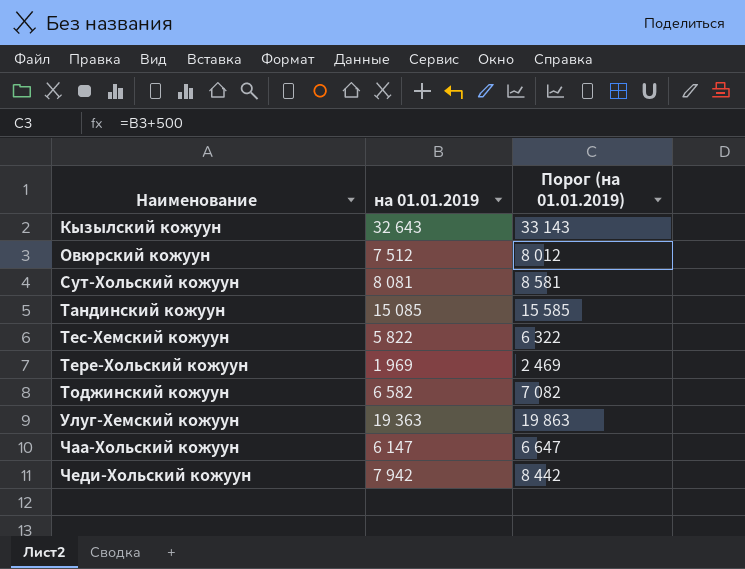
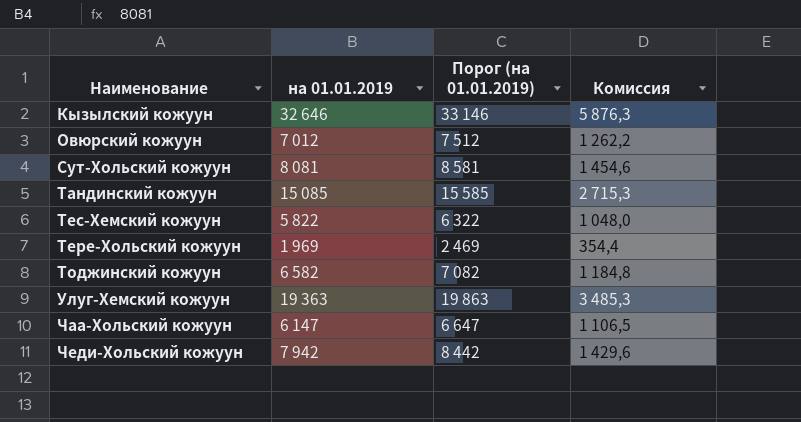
column Комиссия | formula: none -> [на 01.01.2019] * 0,18
Кызылский кожуун | на 01.01.2019: 32 643 -> 32 646
Кызылский кожуун | Порог (на 01.01.2019): 33 143 -> 33 146
Овюрский кожуун | на 01.01.2019: 7 512 -> 7 012
Овюрский кожуун | Порог (на 01.01.2019): 8 012 -> 7 512

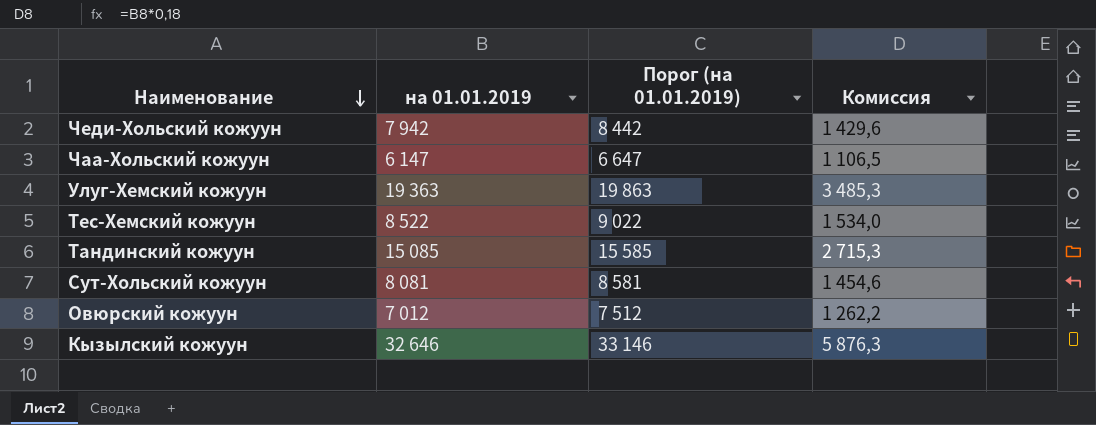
row order: none -> Наименование descending
row Тере-Хольский кожуун: 1 969 | 2 469 | 354,4 -> none
row Тоджинский кожуун: 6 582 | 7 082 | 1 184,8 -> none
Тес-Хемский кожуун | на 01.01.2019: 5 822 -> 8 522
Тес-Хемский кожуун | Порог (на 01.01.2019): 6 322 -> 9 022
Тес-Хемский кожуун | Комиссия: 1 048,0 -> 1 534,0

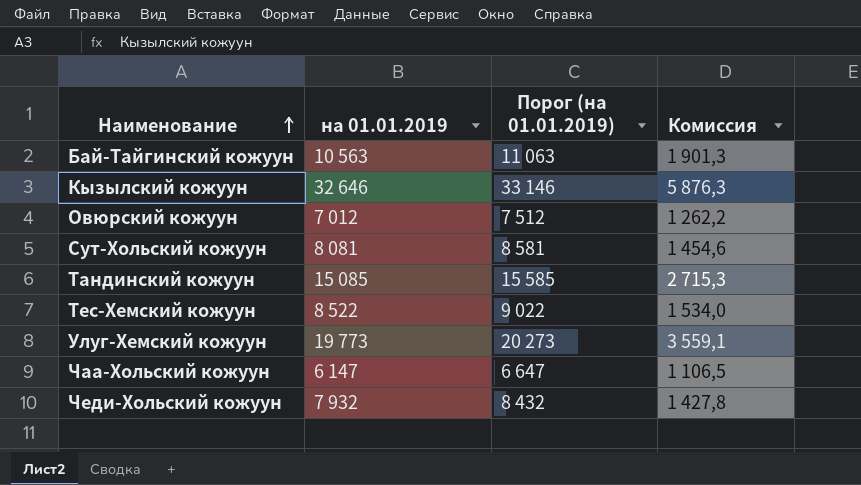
row order: Наименование descending -> Наименование ascending
row Бай-Тайгинский кожуун: none -> 10 563 | 11 063 | 1 901,3
Улуг-Хемский кожуун | на 01.01.2019: 19 363 -> 19 773
Улуг-Хемский кожуун | Порог (на 01.01.2019): 19 863 -> 20 273
Улуг-Хемский кожуун | Комиссия: 3 485,3 -> 3 559,1
Чеди-Хольский кожуун | на 01.01.2019: 7 942 -> 7 932
Чеди-Хольский кожуун | Порог (на 01.01.2019): 8 442 -> 8 432
Чеди-Хольский кожуун | Комиссия: 1 429,6 -> 1 427,8

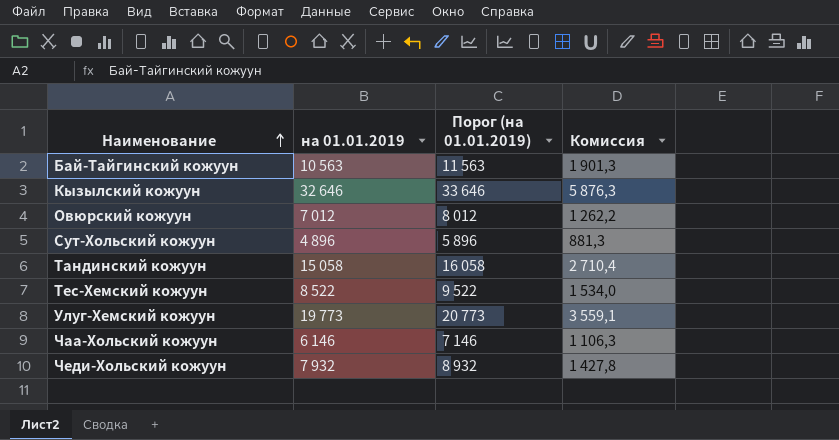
column Порог (на 01.01.2019) | formula: [на 01.01.2019] + 500 -> [на 01.01.2019] + 1000
Сут-Хольский кожуун | на 01.01.2019: 8 081 -> 4 896
Сут-Хольский кожуун | Комиссия: 1 454,6 -> 881,3
Тандинский кожуун | на 01.01.2019: 15 085 -> 15 058
Тандинский кожуун | Комиссия: 2 715,3 -> 2 710,4
Чаа-Хольский кожуун | на 01.01.2019: 6 147 -> 6 146
Чаа-Хольский кожуун | Комиссия: 1 106,5 -> 1 106,3

